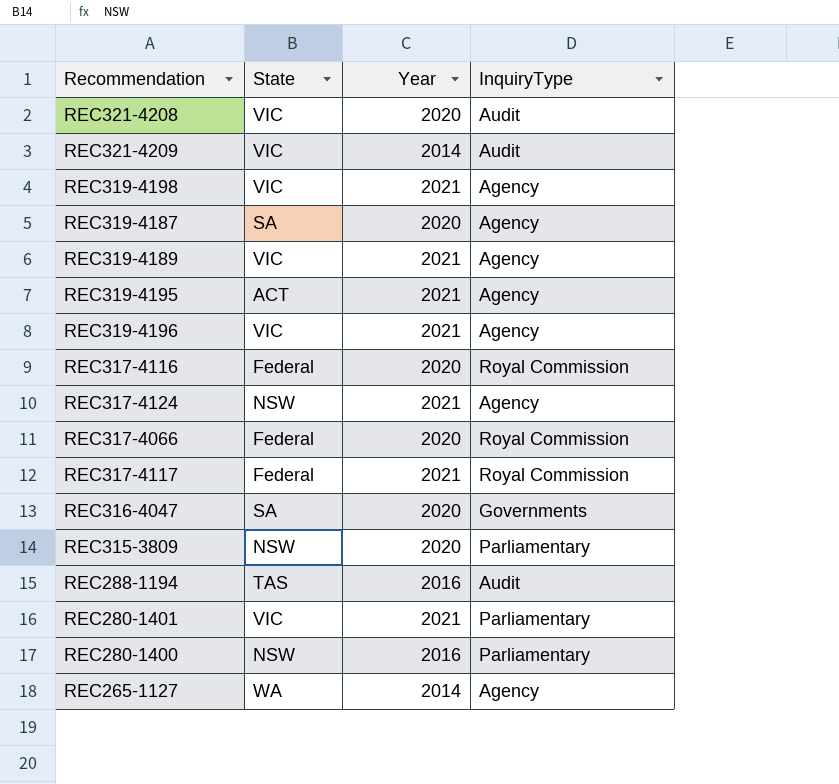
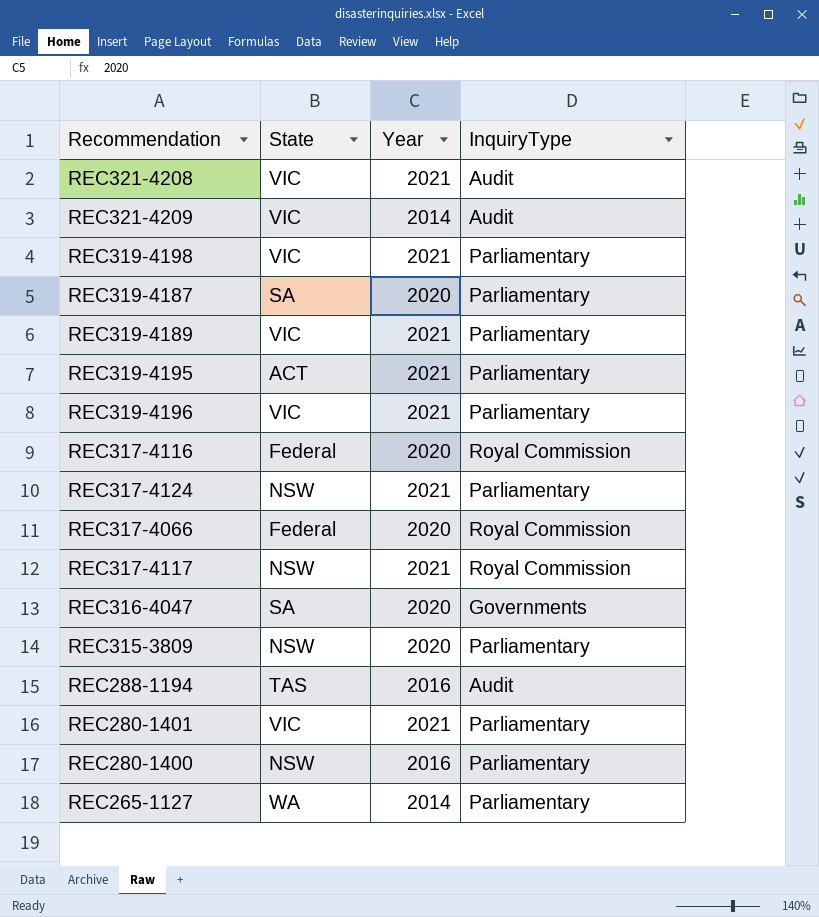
REC321-4208 | Year: 2020 -> 2021
REC319-4198 | InquiryType: Agency -> Parliamentary
REC319-4187 | InquiryType: Agency -> Parliamentary
REC319-4189 | InquiryType: Agency -> Parliamentary
REC319-4195 | InquiryType: Agency -> Parliamentary
REC319-4196 | InquiryType: Agency -> Parliamentary
REC317-4124 | InquiryType: Agency -> Parliamentary
REC317-4117 | State: Federal -> NSW
REC265-1127 | InquiryType: Agency -> Parliamentary

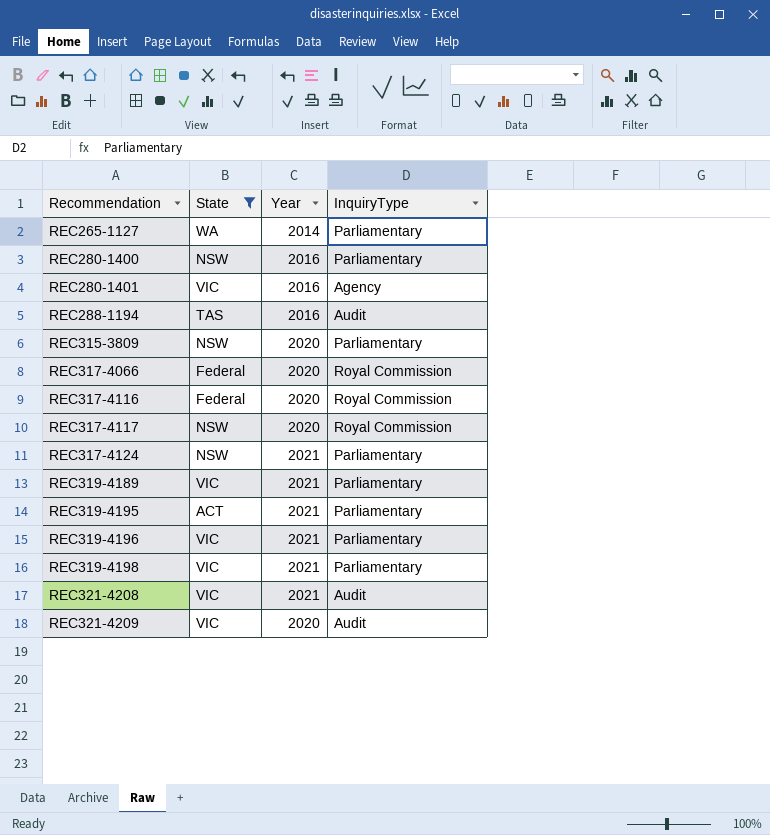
filter: none -> State != SA
row order: none -> Recommendation ascending
REC280-1401 | Year: 2021 -> 2016
REC280-1401 | InquiryType: Parliamentary -> Agency
REC317-4117 | Year: 2021 -> 2020
REC321-4209 | Year: 2014 -> 2020

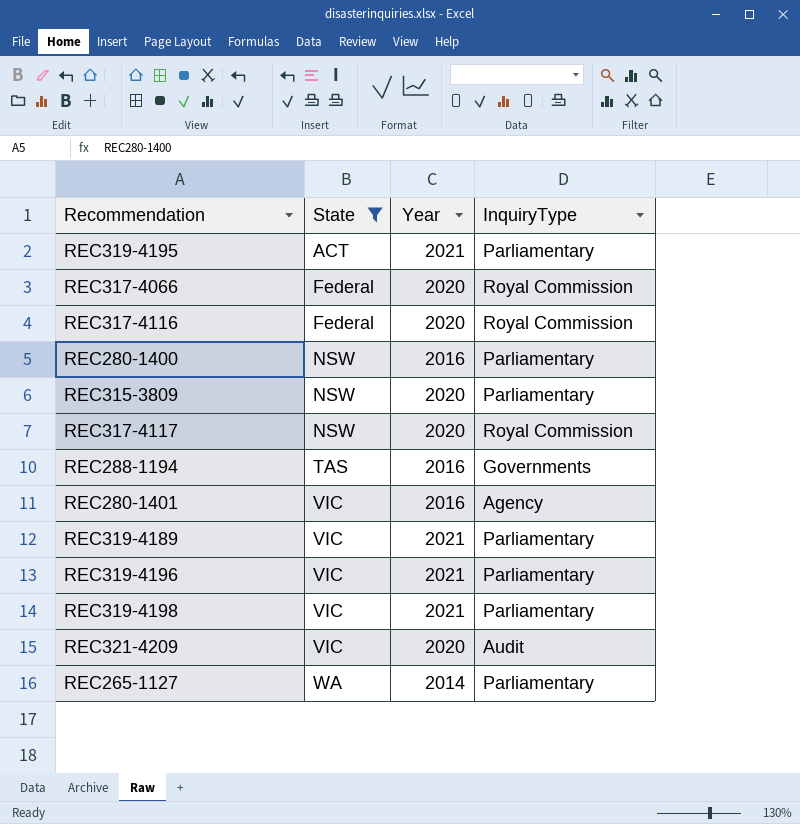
row order: Recommendation ascending -> State ascending
row REC317-4124: NSW | 2021 | Parliamentary -> none
row REC321-4208: VIC | 2021 | Audit -> none
REC288-1194 | InquiryType: Audit -> Governments

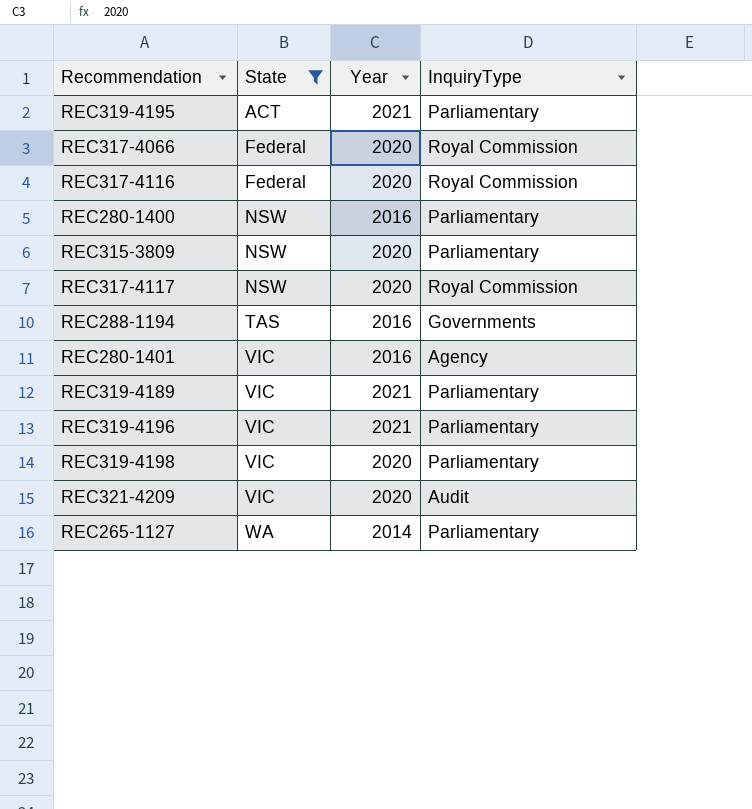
REC319-4198 | Year: 2021 -> 2020

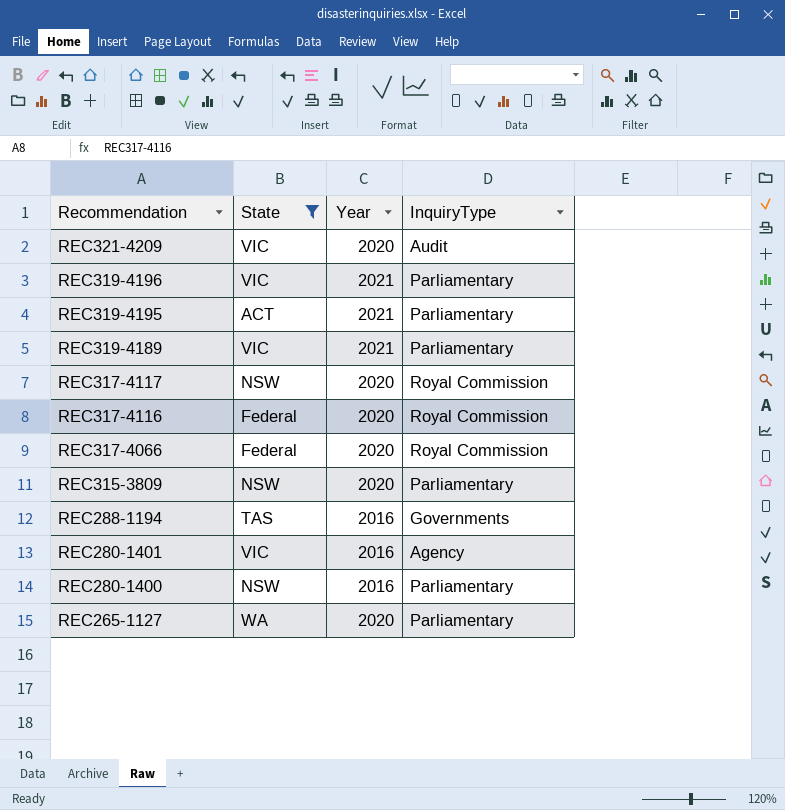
row order: State ascending -> Recommendation descending
row REC319-4198: VIC | 2020 | Parliamentary -> none
REC265-1127 | Year: 2014 -> 2020

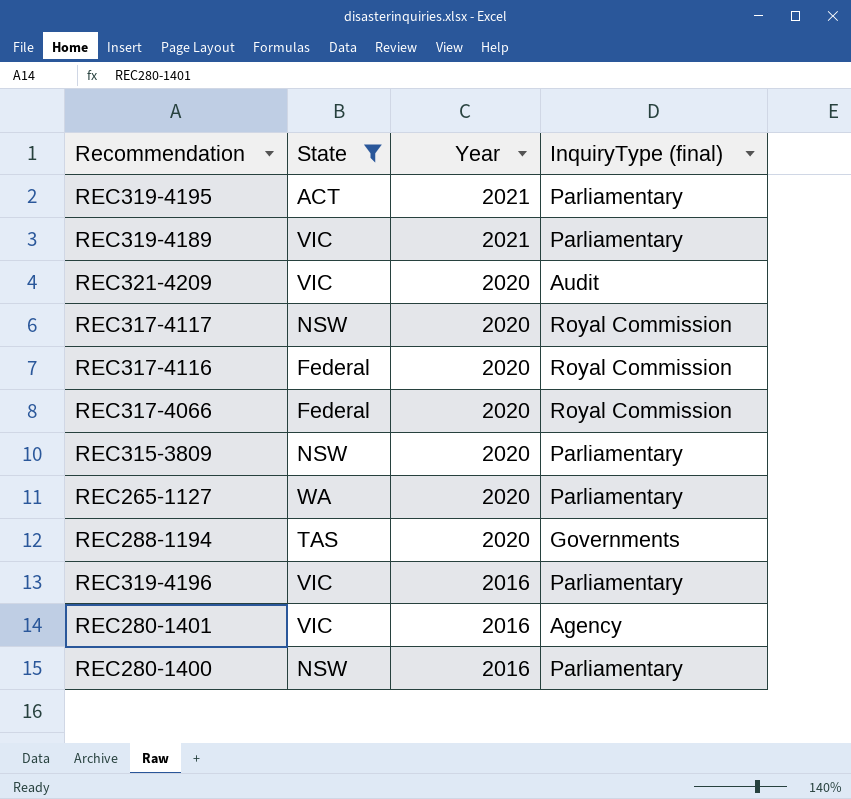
row order: Recommendation descending -> Year descending
column name: InquiryType -> InquiryType (final)
REC288-1194 | Year: 2016 -> 2020
REC319-4196 | Year: 2021 -> 2016

